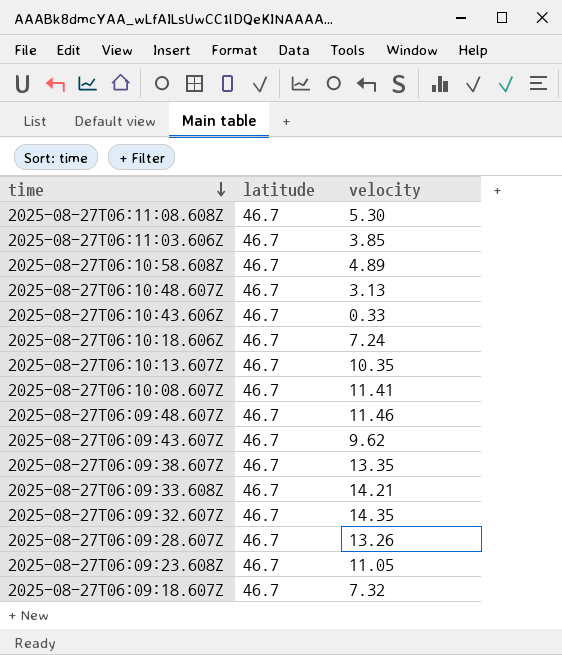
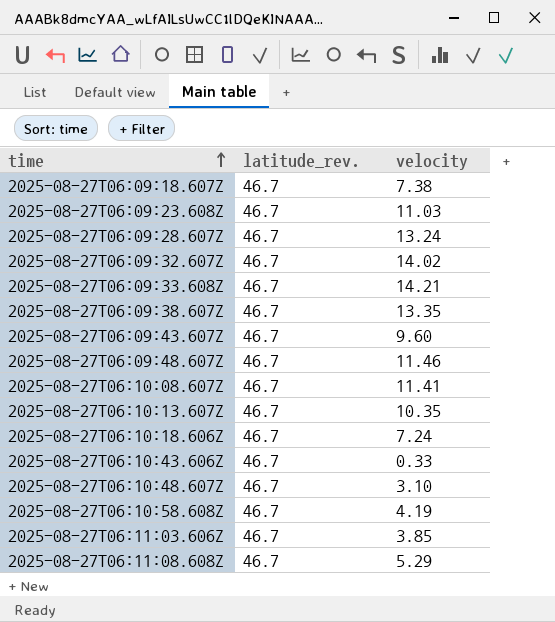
row order: time descending -> time ascending
column name: latitude -> latitude_rev.
2025-08-27T06:09:18.607Z | velocity: 7.32 -> 7.38
2025-08-27T06:09:23.608Z | velocity: 11.05 -> 11.03
2025-08-27T06:09:28.607Z | velocity: 13.26 -> 13.24
2025-08-27T06:09:32.607Z | velocity: 14.35 -> 14.02
2025-08-27T06:09:43.607Z | velocity: 9.62 -> 9.60
2025-08-27T06:10:48.607Z | velocity: 3.13 -> 3.10
2025-08-27T06:10:58.608Z | velocity: 4.89 -> 4.19
2025-08-27T06:11:08.608Z | velocity: 5.30 -> 5.29

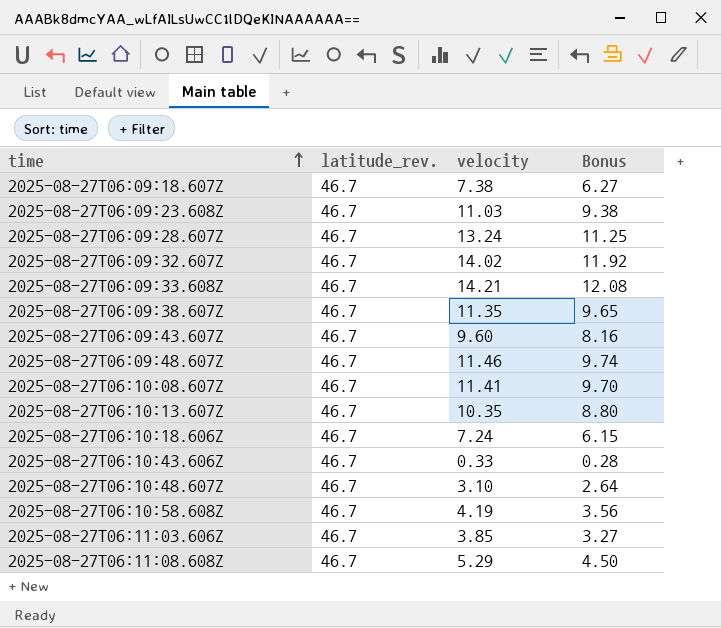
column Bonus | formula: none -> [velocity] * 0.85
2025-08-27T06:09:38.607Z | velocity: 13.35 -> 11.35

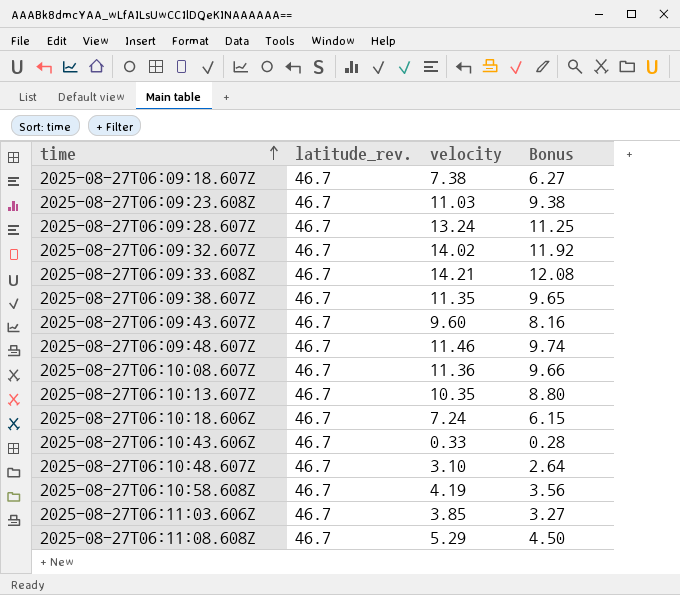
2025-08-27T06:10:08.607Z | velocity: 11.41 -> 11.36
2025-08-27T06:10:08.607Z | Bonus: 9.70 -> 9.66

